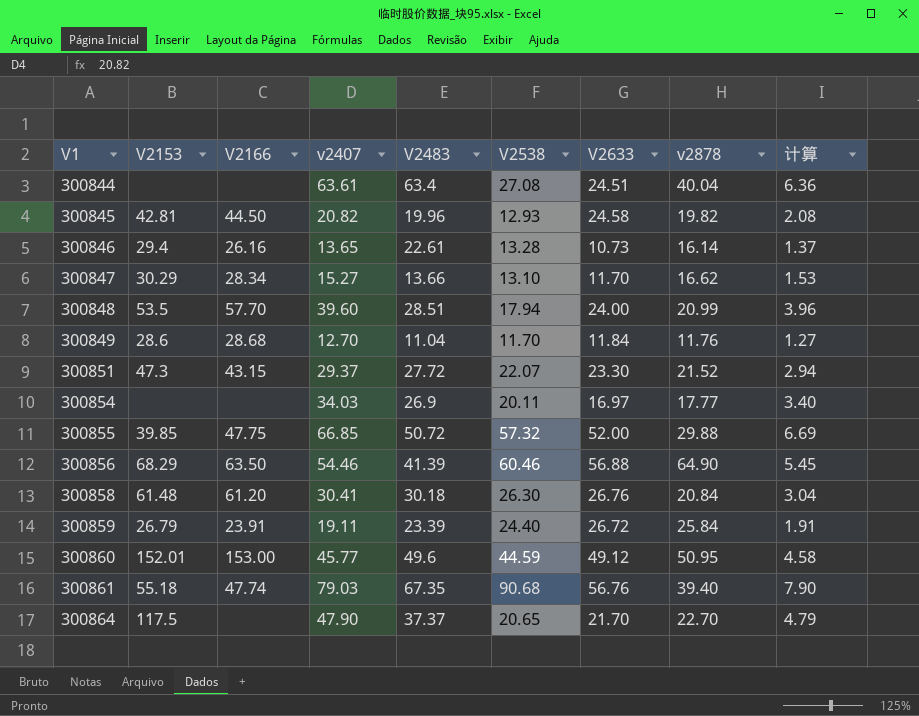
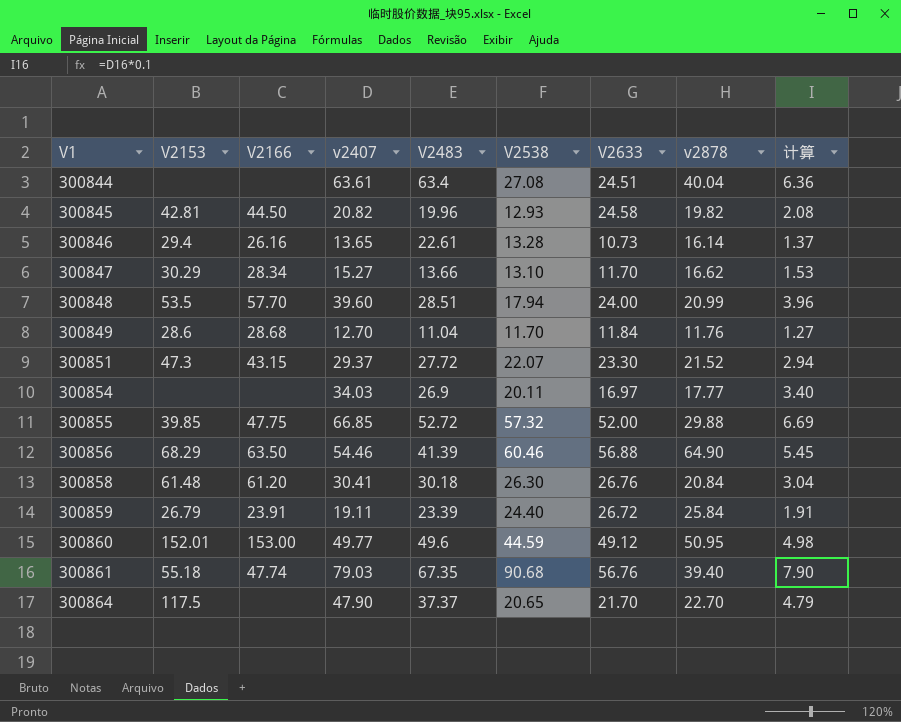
300855 | V2483: 50.72 -> 52.72
300860 | v2407: 45.77 -> 49.77
300860 | 计算: 4.58 -> 4.98

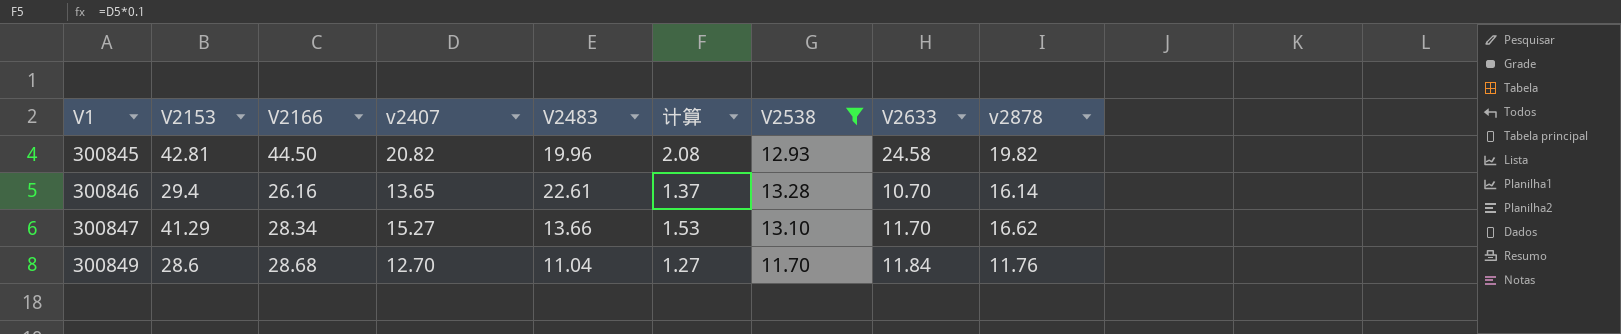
filter: none -> V2538 <= 13.28
column 计算 | position: 9 -> 6
300846 | V2633: 10.73 -> 10.70
300847 | V2153: 30.29 -> 41.29

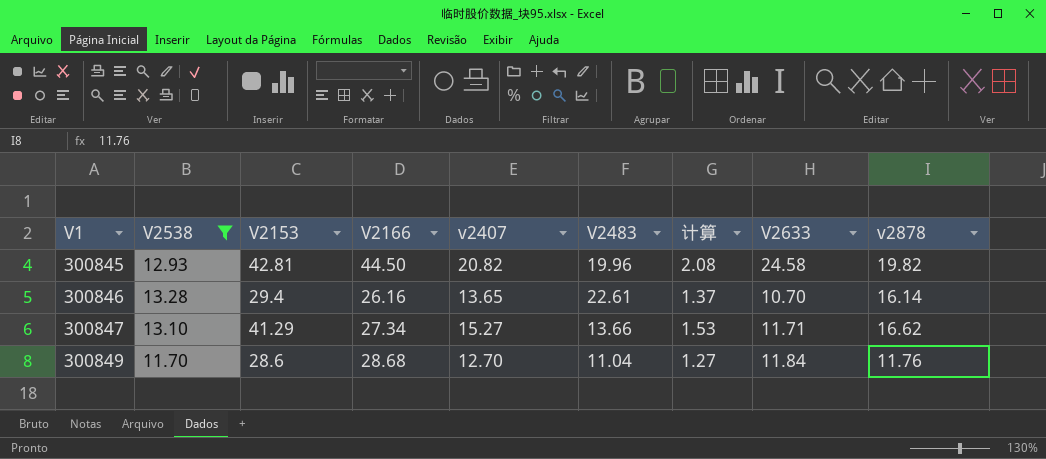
column V2538 | position: 7 -> 2
300847 | V2166: 28.34 -> 27.34
300847 | V2633: 11.70 -> 11.71

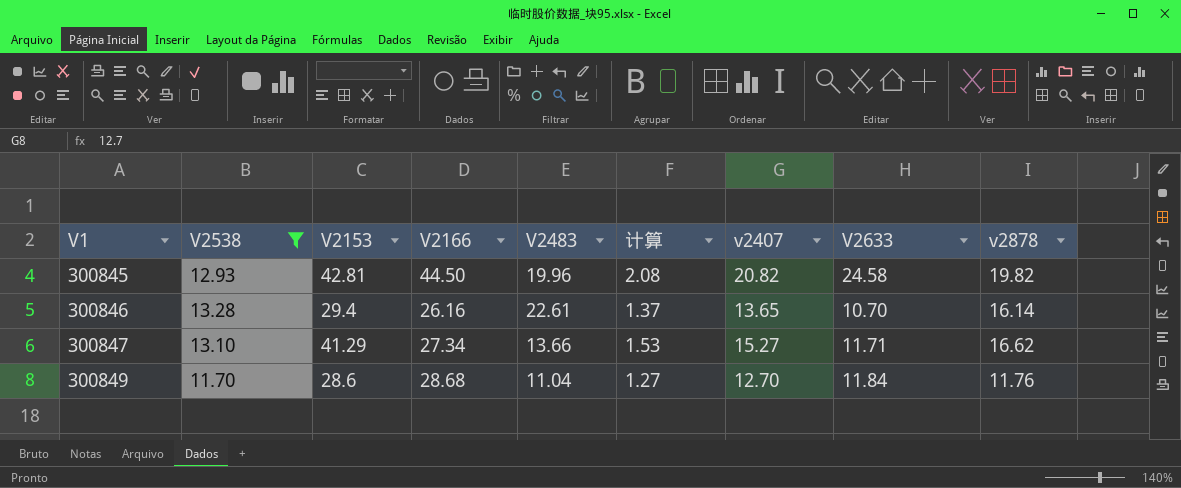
column v2407 | position: 5 -> 7

